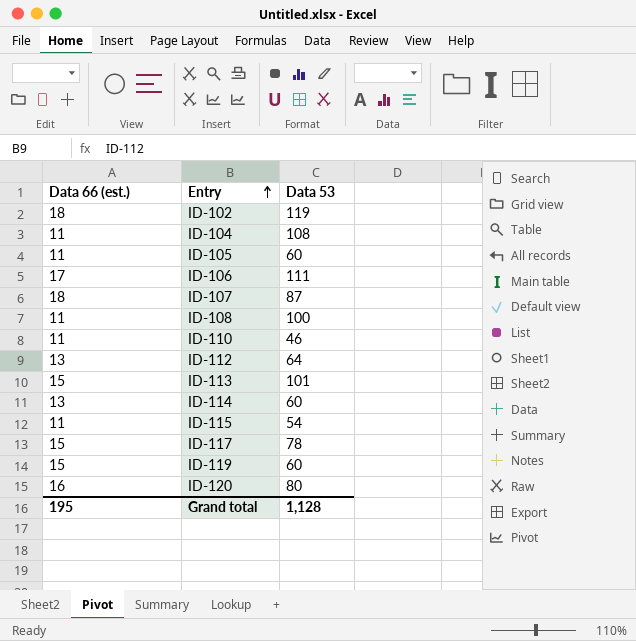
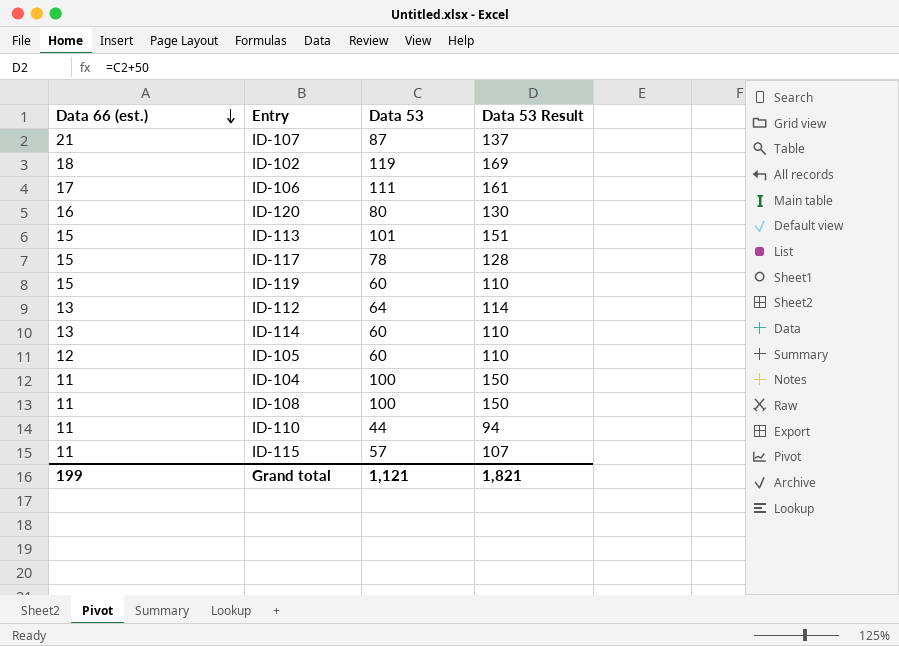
row order: Entry ascending -> Data 66 (est.) descending
column Data 53 Result | formula: none -> [Data 53] + 50
ID-107 | Data 66 (est.): 18 -> 21
ID-105 | Data 66 (est.): 11 -> 12
ID-104 | Data 53: 108 -> 100
ID-110 | Data 53: 46 -> 44
ID-115 | Data 53: 54 -> 57
Grand total | Data 66 (est.): 195 -> 199
Grand total | Data 53: 1,128 -> 1,121

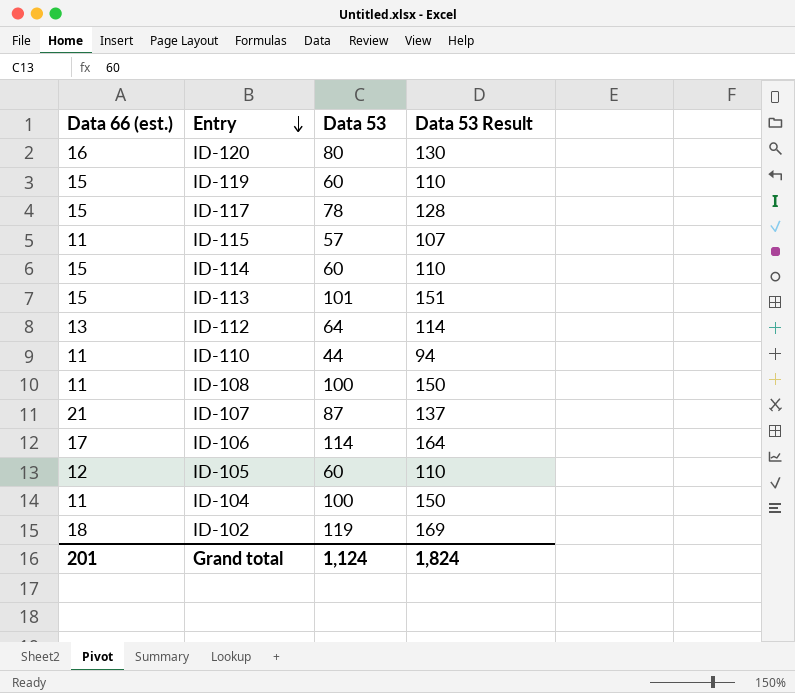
row order: Data 66 (est.) descending -> Entry descending
ID-114 | Data 66 (est.): 13 -> 15
ID-106 | Data 53: 111 -> 114
ID-106 | Data 53 Result: 161 -> 164
Grand total | Data 66 (est.): 199 -> 201
Grand total | Data 53: 1,121 -> 1,124
Grand total | Data 53 Result: 1,821 -> 1,824

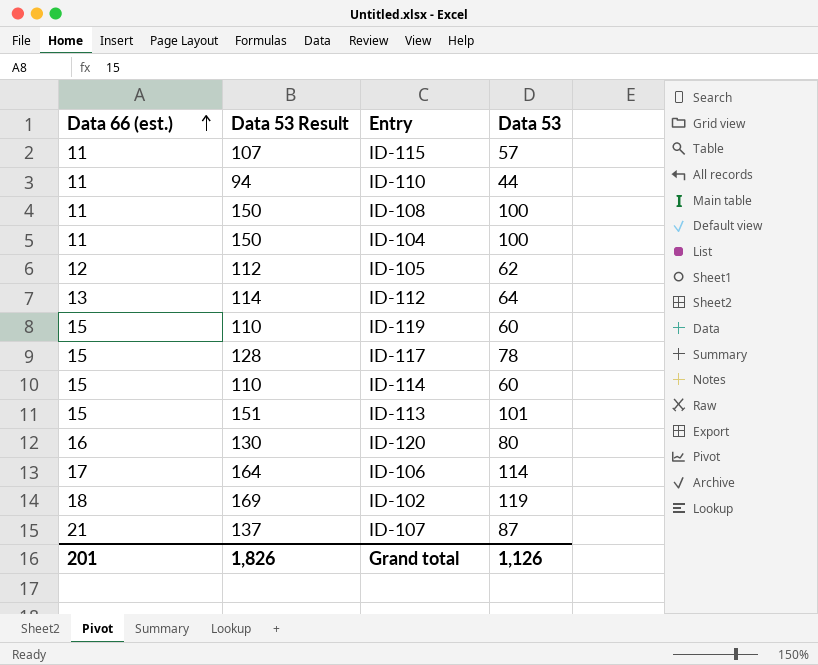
row order: Entry descending -> Data 66 (est.) ascending
column Data 53 Result | position: 4 -> 2
ID-105 | Data 53 Result: 110 -> 112
ID-105 | Data 53: 60 -> 62
Grand total | Data 53 Result: 1,824 -> 1,826
Grand total | Data 53: 1,124 -> 1,126

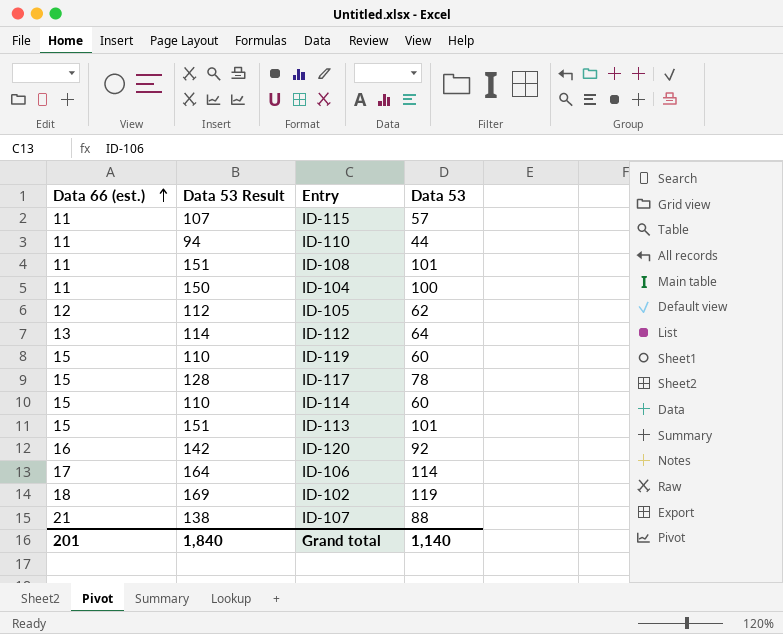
ID-108 | Data 53 Result: 150 -> 151
ID-108 | Data 53: 100 -> 101
ID-120 | Data 53 Result: 130 -> 142
ID-120 | Data 53: 80 -> 92
ID-107 | Data 53 Result: 137 -> 138
ID-107 | Data 53: 87 -> 88
Grand total | Data 53 Result: 1,826 -> 1,840
Grand total | Data 53: 1,126 -> 1,140

